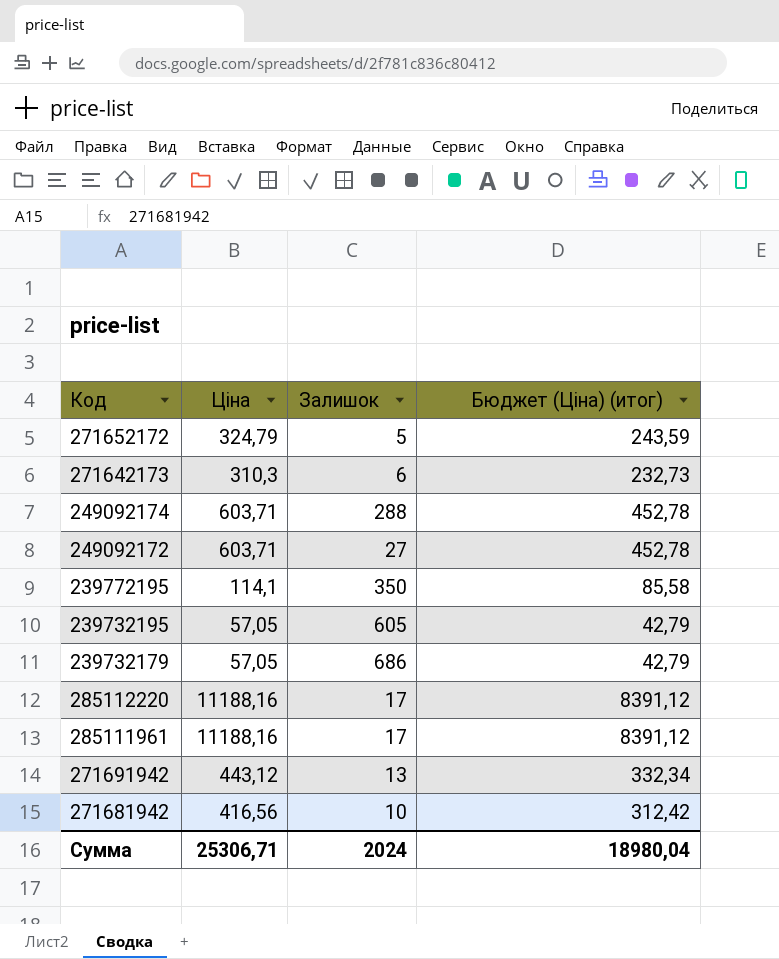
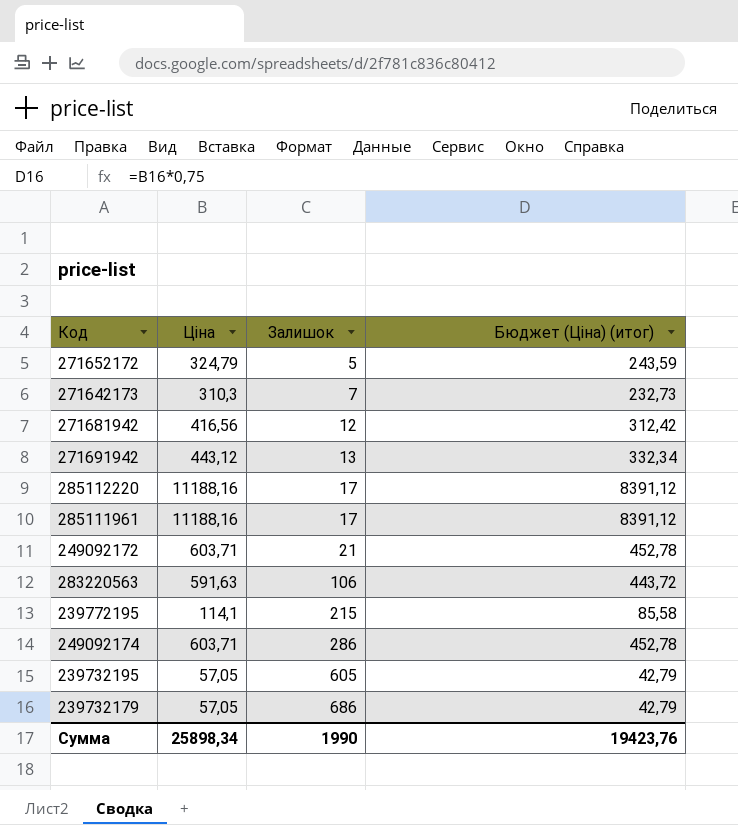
row order: none -> Залишок ascending
271642173 | Залишок: 6 -> 7
271681942 | Залишок: 10 -> 12
249092172 | Залишок: 27 -> 21
row 283220563: none -> 591,63 | 106 | 443,72
239772195 | Залишок: 350 -> 215
249092174 | Залишок: 288 -> 286
Сумма | Ціна: 25306,71 -> 25898,34
Сумма | Залишок: 2024 -> 1990
Сумма | Бюджет (Ціна) (итог): 18980,04 -> 19423,76

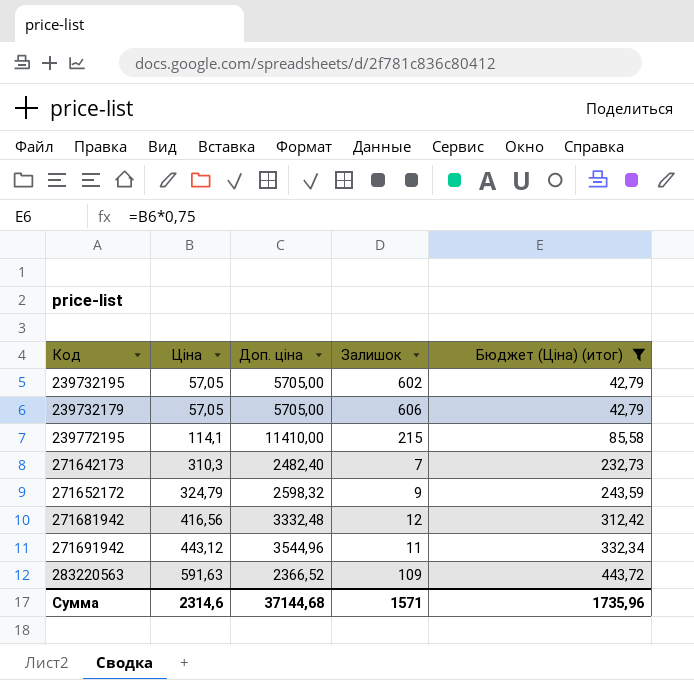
filter: none -> Бюджет (Ціна) (итог) <= 443,72
row order: Залишок ascending -> Ціна ascending
column Доп. ціна | position: none -> 3
239732195 | Залишок: 605 -> 602
239732179 | Залишок: 686 -> 606
271652172 | Залишок: 5 -> 9
271691942 | Залишок: 13 -> 11
283220563 | Залишок: 106 -> 109
Сумма | Ціна: 25898,34 -> 2314,6
Сумма | Залишок: 1990 -> 1571
Сумма | Бюджет (Ціна) (итог): 19423,76 -> 1735,96

